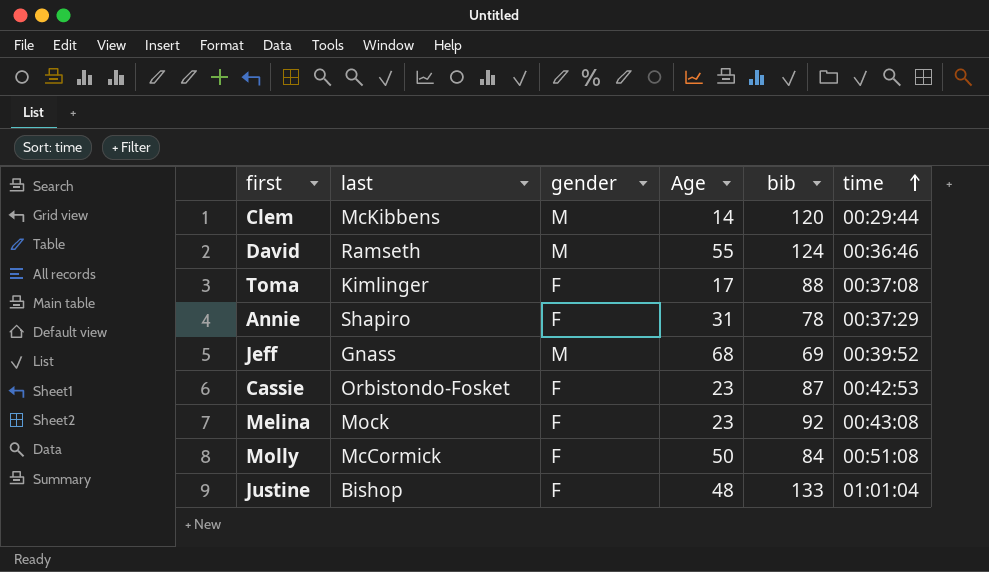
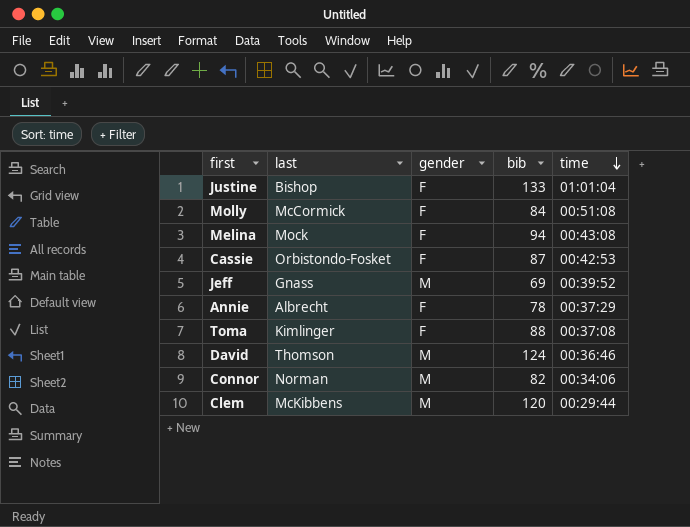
row order: time ascending -> time descending
column Age | position: 4 -> none
Melina | bib: 92 -> 94
Annie | last: Shapiro -> Albrecht
David | last: Ramseth -> Thomson
row Connor: none -> Norman | M | 82 | 00:34:06

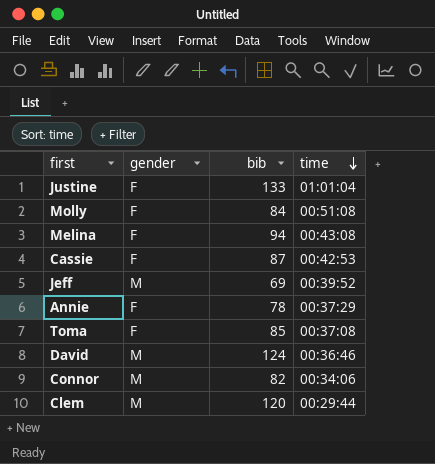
column last | position: 2 -> none
Toma | bib: 88 -> 85

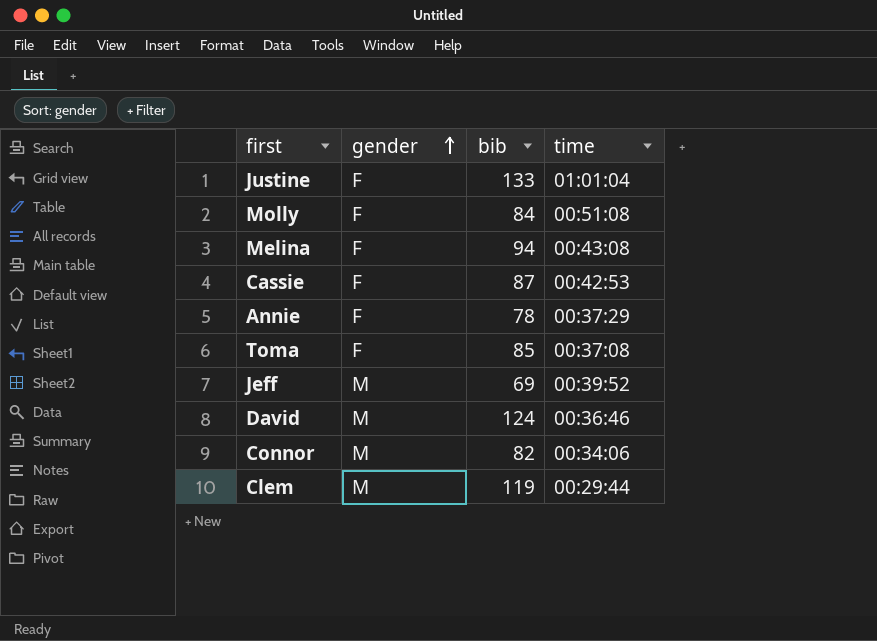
row order: time descending -> gender ascending
Clem | bib: 120 -> 119

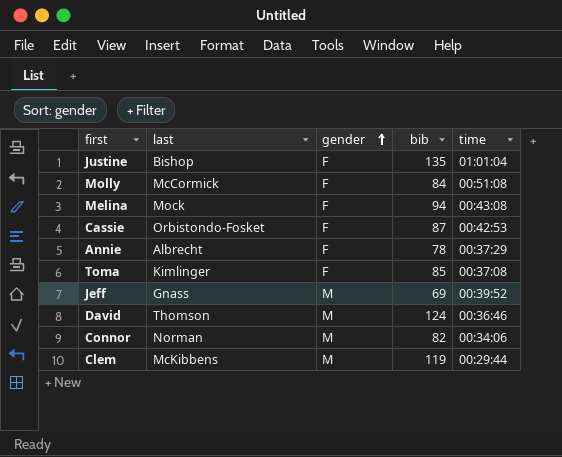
column last | position: none -> 2
Justine | bib: 133 -> 135

